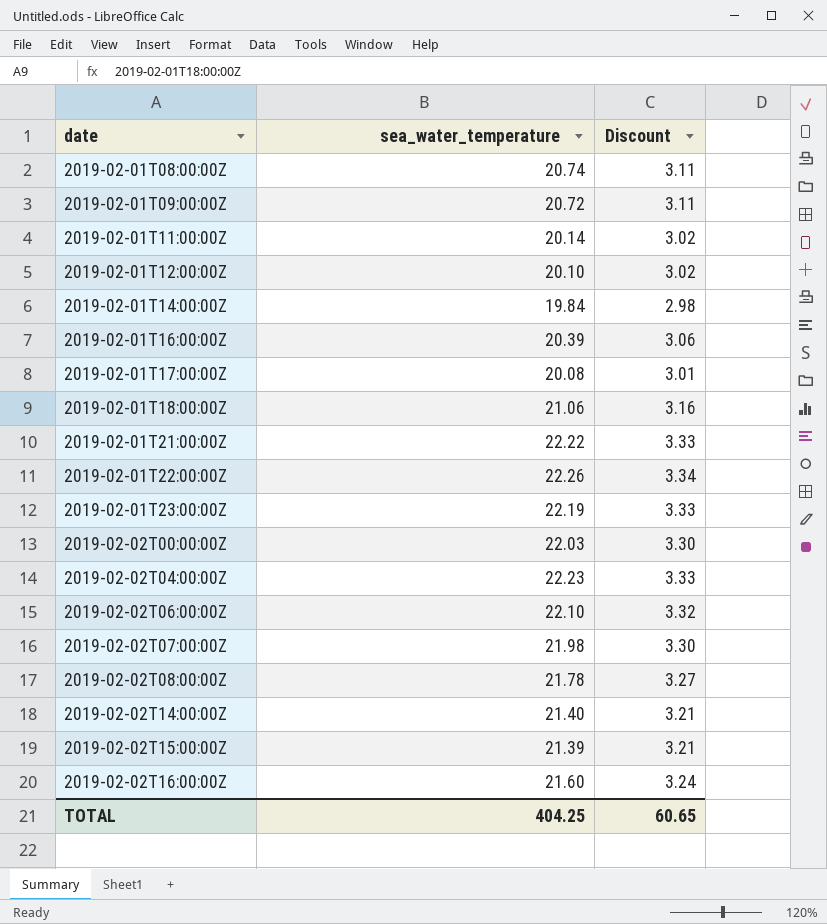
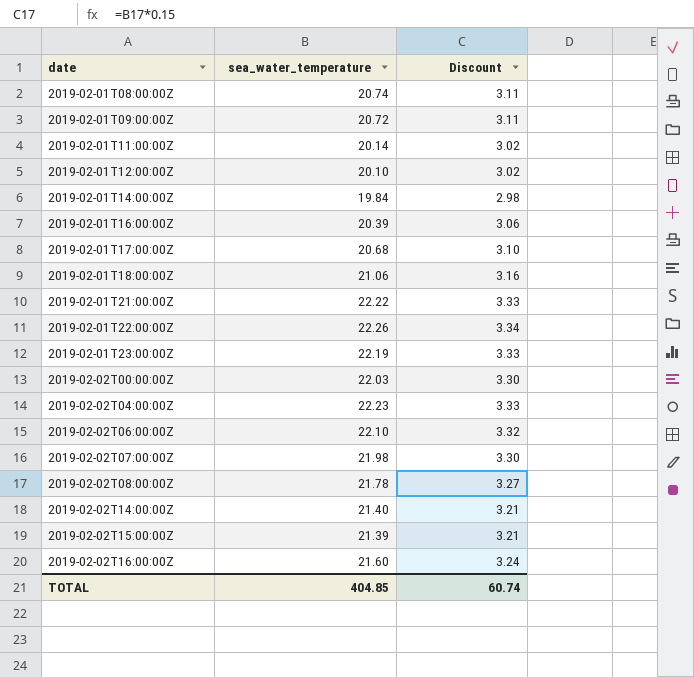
2019-02-01T17:00:00Z | sea_water_temperature: 20.08 -> 20.68
2019-02-01T17:00:00Z | Discount: 3.01 -> 3.10
TOTAL | sea_water_temperature: 404.25 -> 404.85
TOTAL | Discount: 60.65 -> 60.74

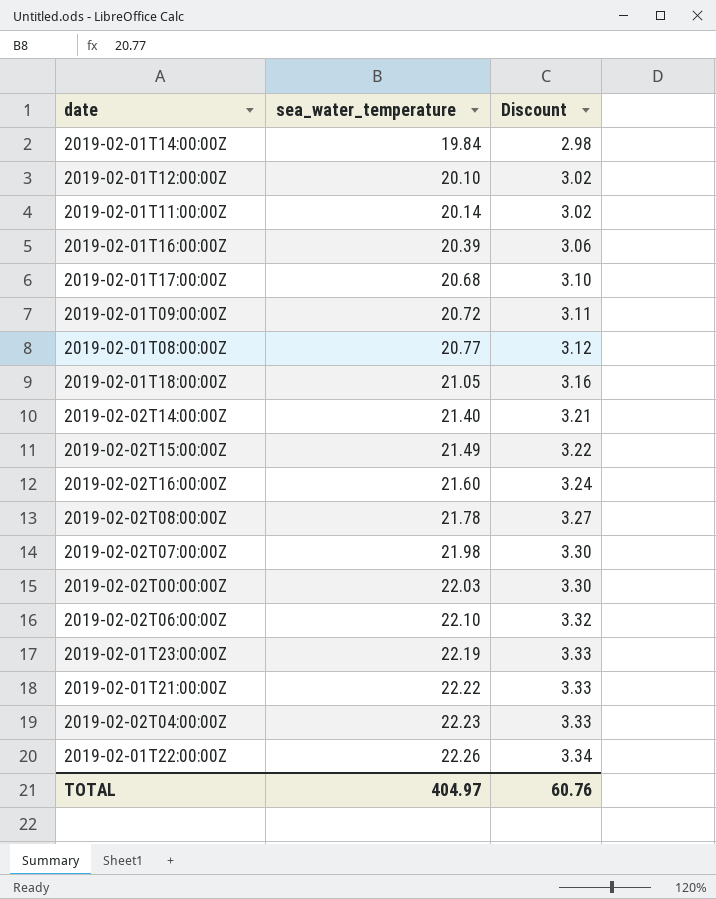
row order: date ascending -> sea_water_temperature ascending
2019-02-01T08:00:00Z | sea_water_temperature: 20.74 -> 20.77
2019-02-01T08:00:00Z | Discount: 3.11 -> 3.12
2019-02-01T18:00:00Z | sea_water_temperature: 21.06 -> 21.05
2019-02-02T15:00:00Z | sea_water_temperature: 21.39 -> 21.49
2019-02-02T15:00:00Z | Discount: 3.21 -> 3.22
TOTAL | sea_water_temperature: 404.85 -> 404.97
TOTAL | Discount: 60.74 -> 60.76

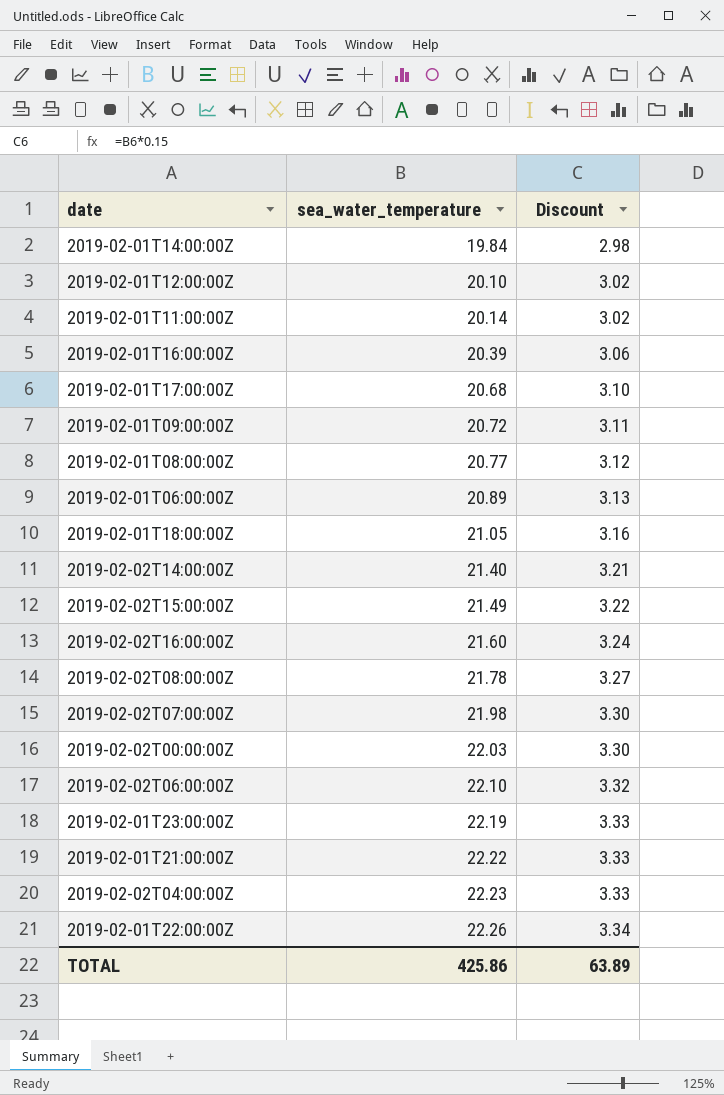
row 2019-02-01T06:00:00Z: none -> 20.89 | 3.13
TOTAL | sea_water_temperature: 404.97 -> 425.86
TOTAL | Discount: 60.76 -> 63.89

